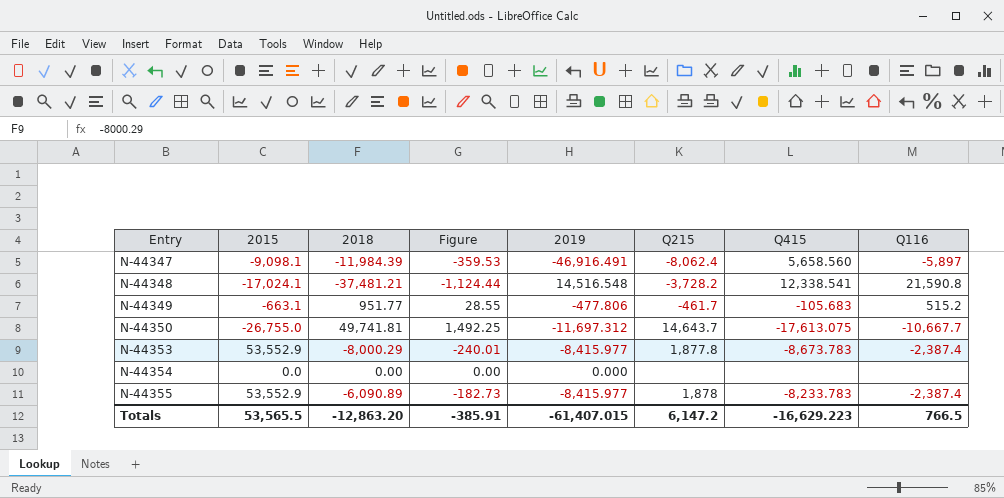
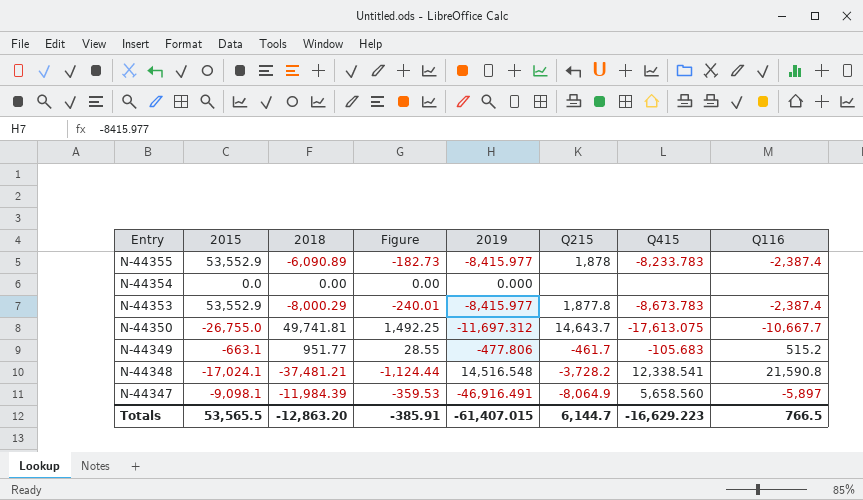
row order: Entry ascending -> Entry descending
N-44347 | Q215: -8,062.4 -> -8,064.9
Totals | Q215: 6,147.2 -> 6,144.7

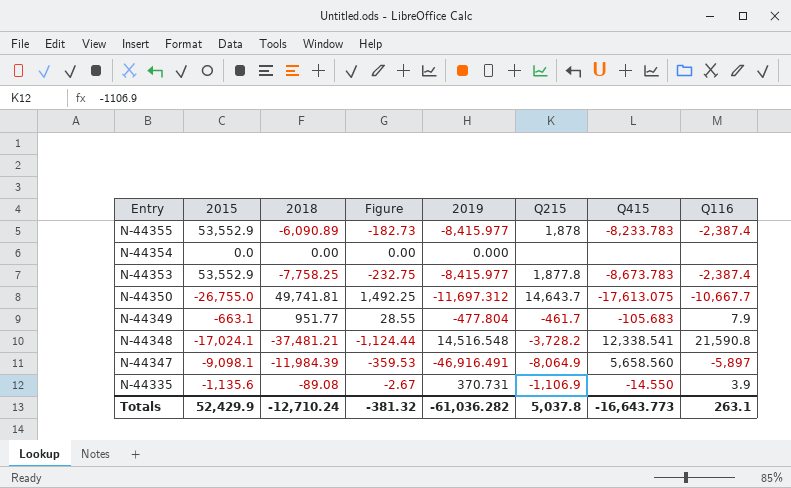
N-44353 | 2018: -8,000.29 -> -7,758.25
N-44353 | Figure: -240.01 -> -232.75
N-44349 | 2019: -477.806 -> -477.804
N-44349 | Q116: 515.2 -> 7.9
row N-44335: none -> -1,135.6 | -89.08 | -2.67 | 370.731 | -1,106.9 | -14.550 | 3.9
Totals | 2015: 53,565.5 -> 52,429.9
Totals | 2018: -12,863.20 -> -12,710.24
Totals | Figure: -385.91 -> -381.32
Totals | 2019: -61,407.015 -> -61,036.282
Totals | Q215: 6,144.7 -> 5,037.8
Totals | Q415: -16,629.223 -> -16,643.773
Totals | Q116: 766.5 -> 263.1

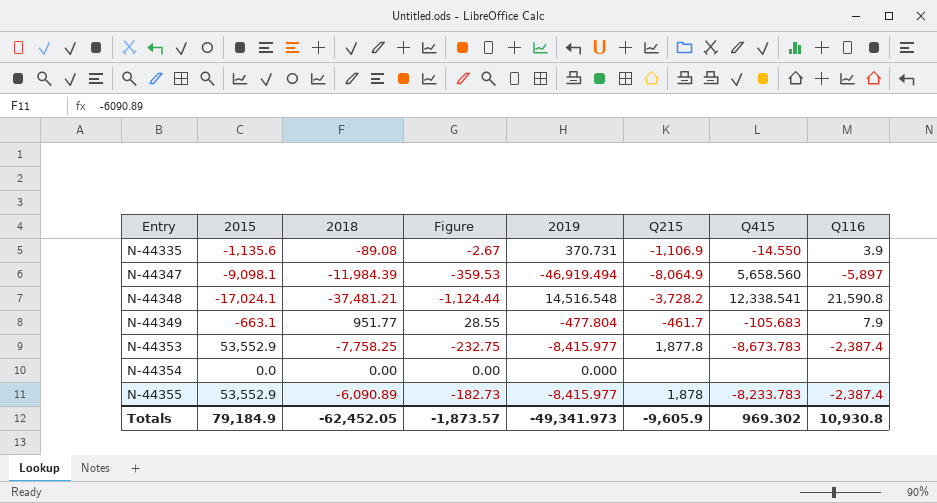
row order: Entry descending -> Entry ascending
row N-44350: -26,755.0 | 49,741.81 | 1,492.25 | -11,697.312 | 14,643.7 | -17,613.075 | -10,667.7 -> none
N-44347 | 2019: -46,916.491 -> -46,919.494
Totals | 2015: 52,429.9 -> 79,184.9
Totals | 2018: -12,710.24 -> -62,452.05
Totals | Figure: -381.32 -> -1,873.57
Totals | 2019: -61,036.282 -> -49,341.973
Totals | Q215: 5,037.8 -> -9,605.9
Totals | Q415: -16,643.773 -> 969.302
Totals | Q116: 263.1 -> 10,930.8

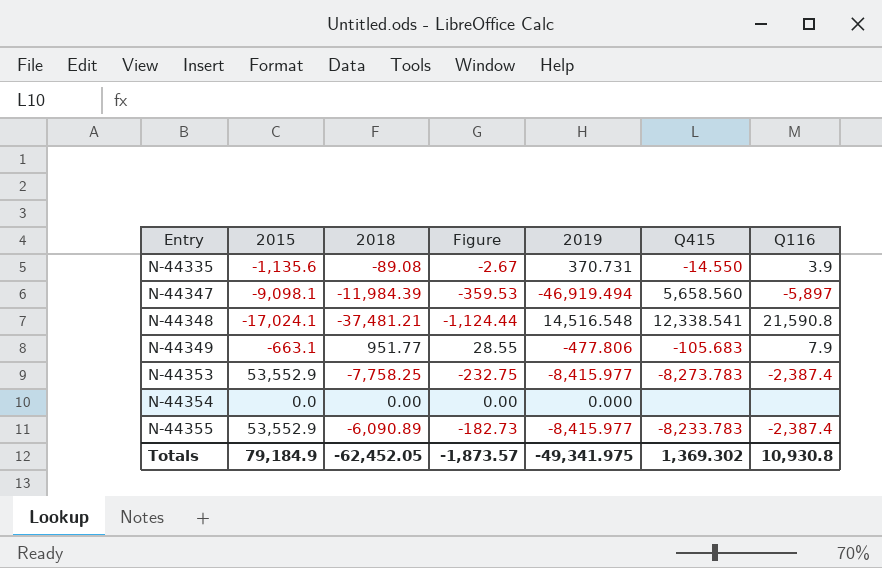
column Q215 | position: 6 -> none
N-44349 | 2019: -477.804 -> -477.806
N-44353 | Q415: -8,673.783 -> -8,273.783
Totals | 2019: -49,341.973 -> -49,341.975
Totals | Q415: 969.302 -> 1,369.302

